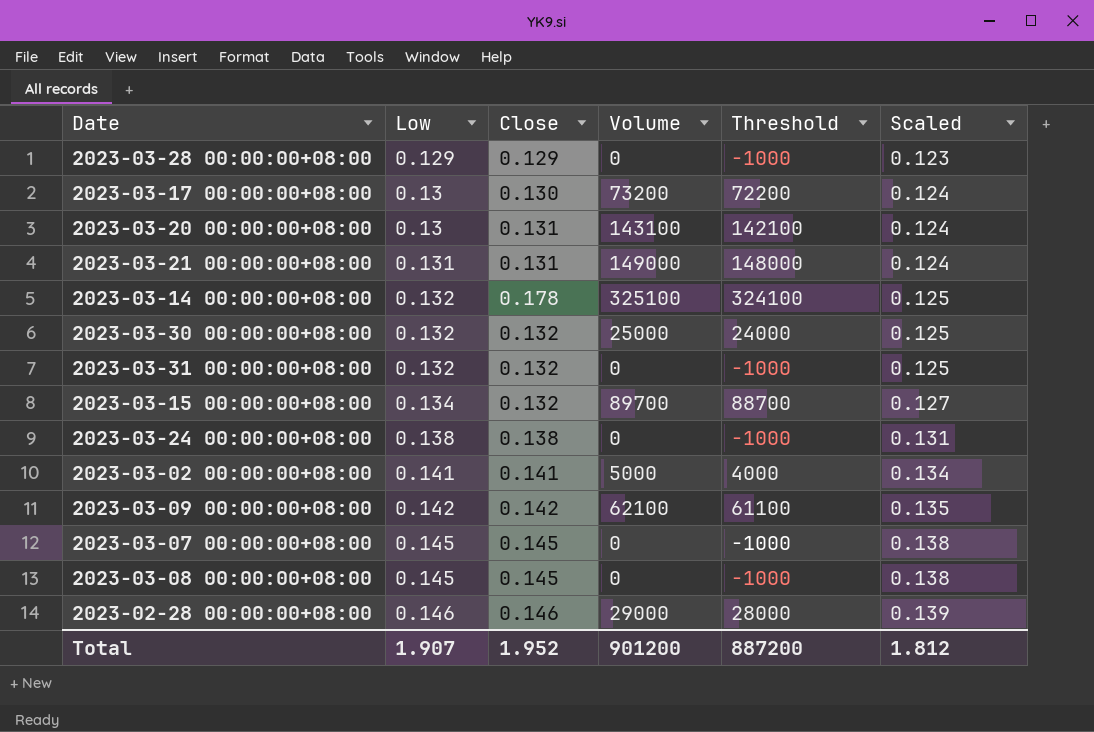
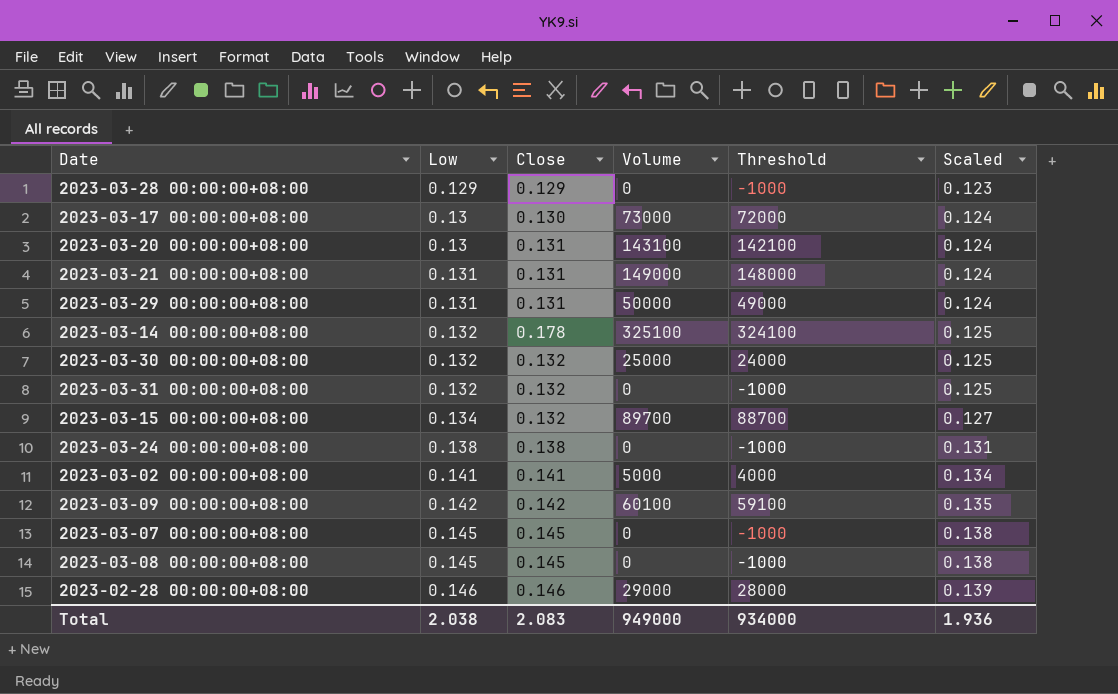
2023-03-17 00:00:00+08:00 | Volume: 73200 -> 73000
2023-03-17 00:00:00+08:00 | Threshold: 72200 -> 72000
row 2023-03-29 00:00:00+08:00: none -> 0.131 | 0.131 | 50000 | 49000 | 0.124
2023-03-09 00:00:00+08:00 | Volume: 62100 -> 60100
2023-03-09 00:00:00+08:00 | Threshold: 61100 -> 59100
Total | Low: 1.907 -> 2.038
Total | Close: 1.952 -> 2.083
Total | Volume: 901200 -> 949000
Total | Threshold: 887200 -> 934000
Total | Scaled: 1.812 -> 1.936

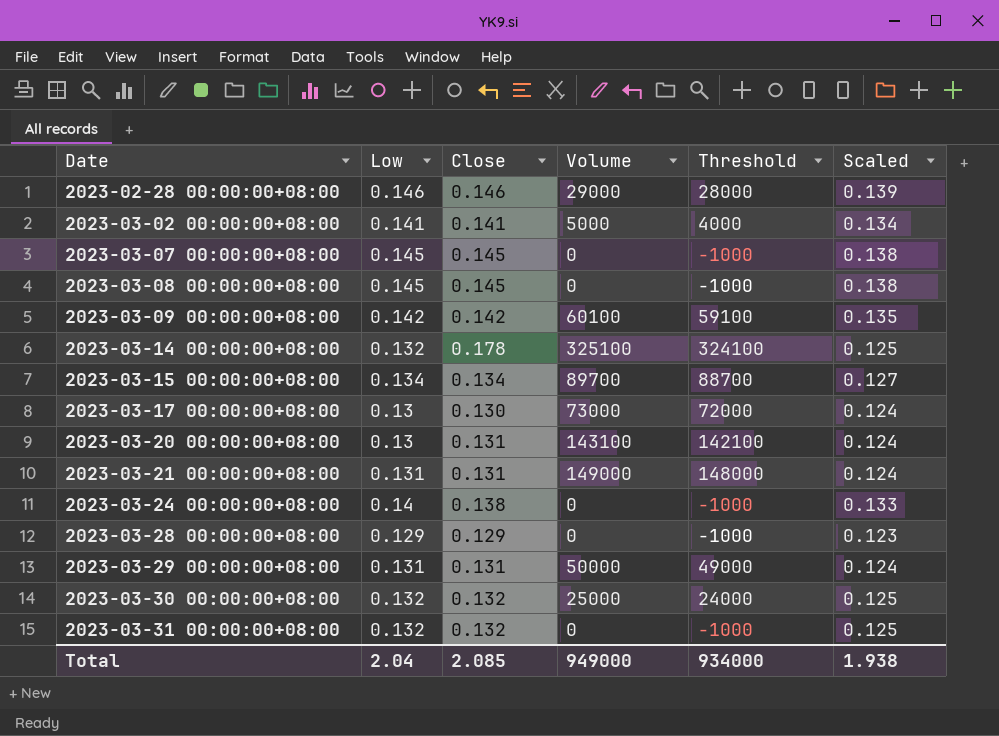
row order: Low ascending -> Date ascending
2023-03-15 00:00:00+08:00 | Close: 0.132 -> 0.134
2023-03-24 00:00:00+08:00 | Low: 0.138 -> 0.14
2023-03-24 00:00:00+08:00 | Scaled: 0.131 -> 0.133
Total | Low: 2.038 -> 2.04
Total | Close: 2.083 -> 2.085
Total | Scaled: 1.936 -> 1.938

